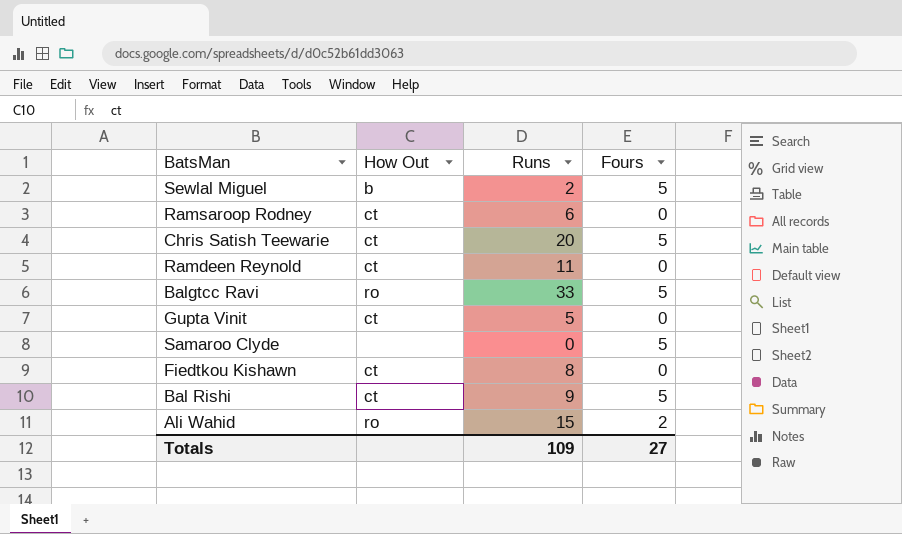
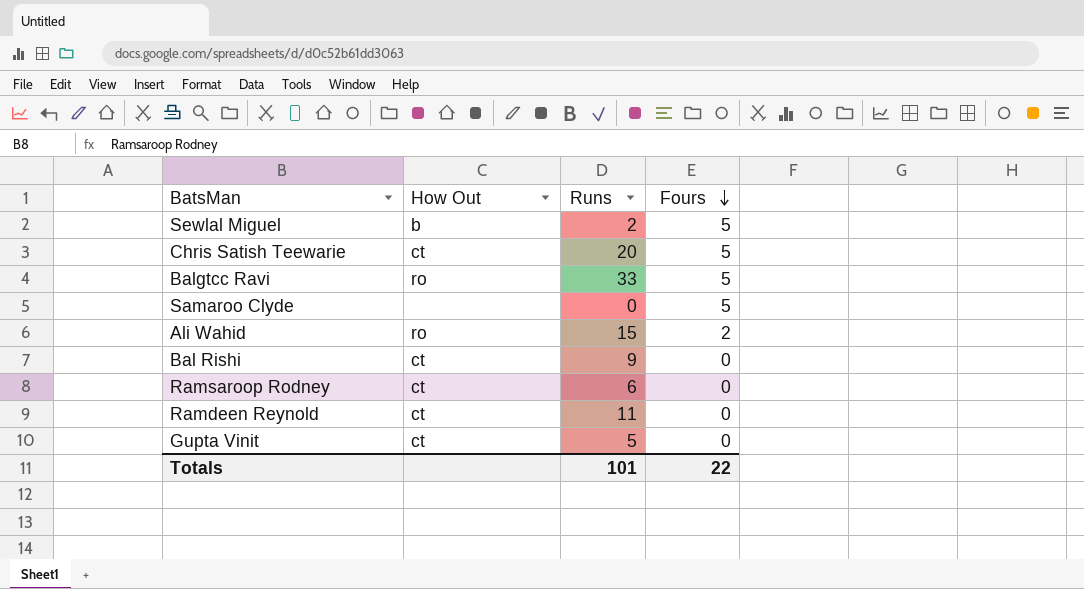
row order: none -> Fours descending
row Fiedtkou Kishawn: ct | 8 | 0 -> none
Bal Rishi | Fours: 5 -> 0
Totals | Runs: 109 -> 101
Totals | Fours: 27 -> 22

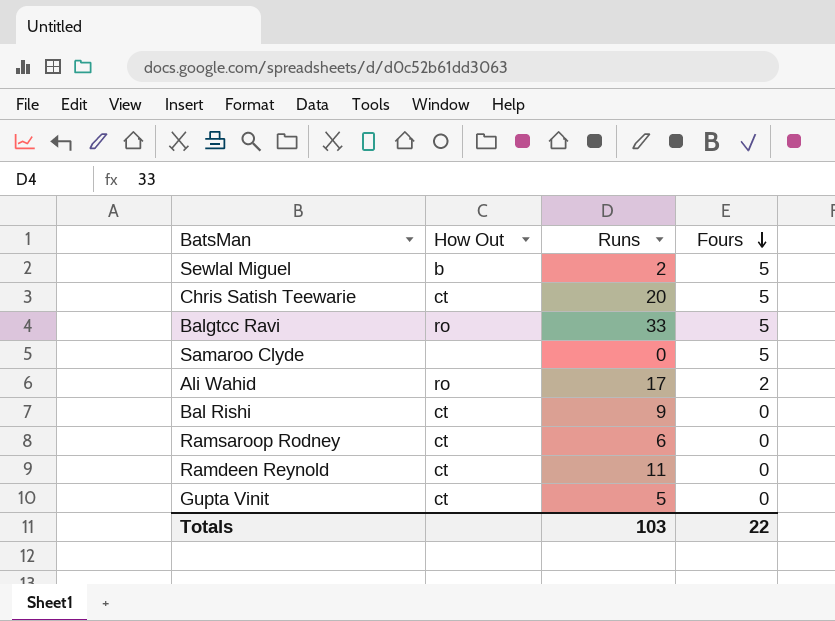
Ali Wahid | Runs: 15 -> 17
Totals | Runs: 101 -> 103

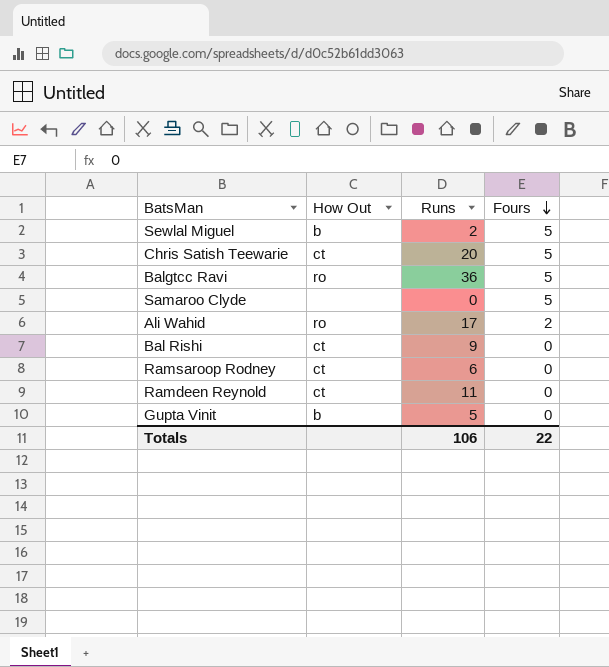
Balgtcc Ravi | Runs: 33 -> 36
Gupta Vinit | How Out: ct -> b
Totals | Runs: 103 -> 106

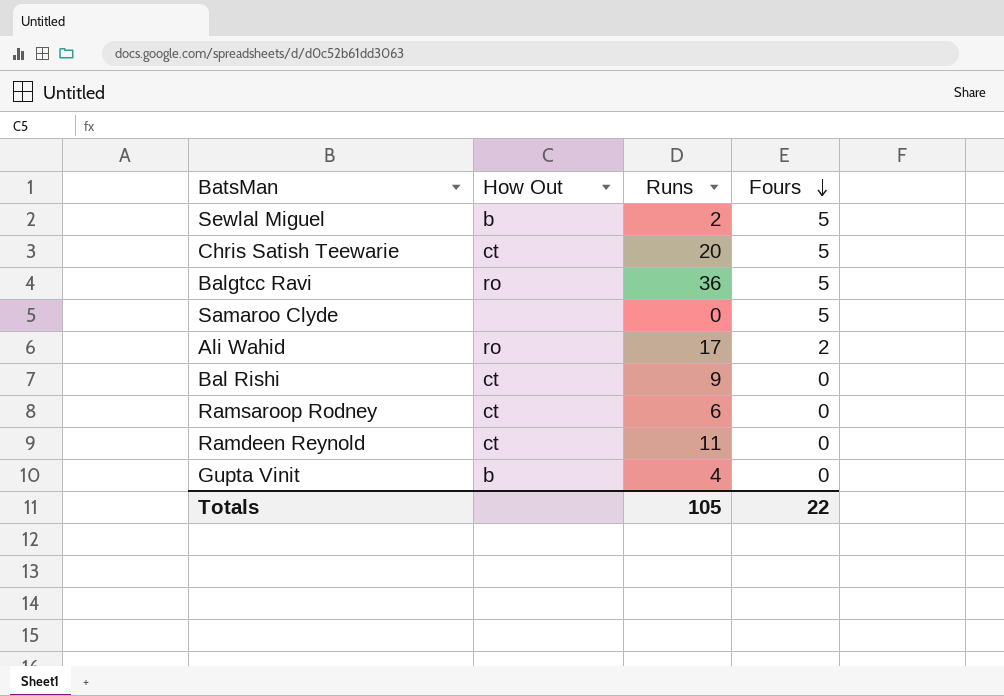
Gupta Vinit | Runs: 5 -> 4
Totals | Runs: 106 -> 105

